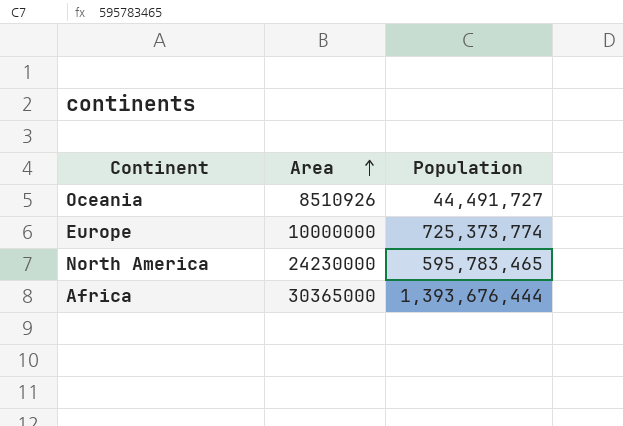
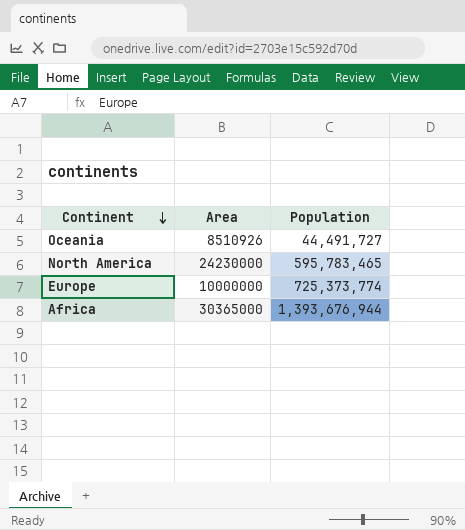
row order: Area ascending -> Continent descending
Africa | Population: 1,393,676,444 -> 1,393,676,944

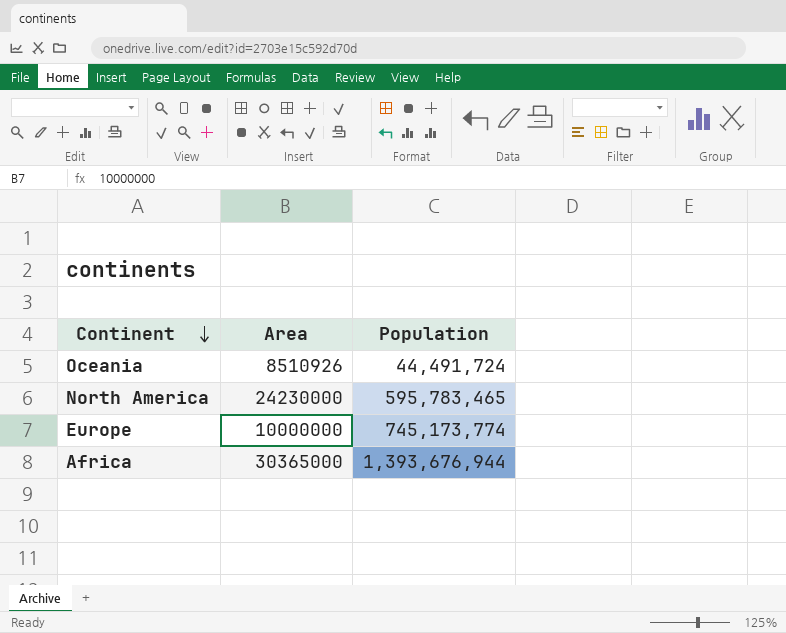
Oceania | Population: 44,491,727 -> 44,491,724
Europe | Population: 725,373,774 -> 745,173,774

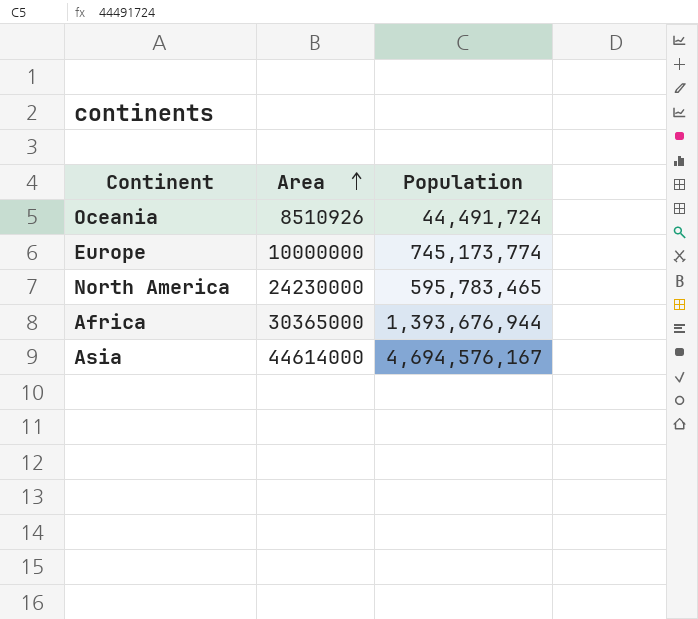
row order: Continent descending -> Area ascending
row Asia: none -> 44614000 | 4,694,576,167

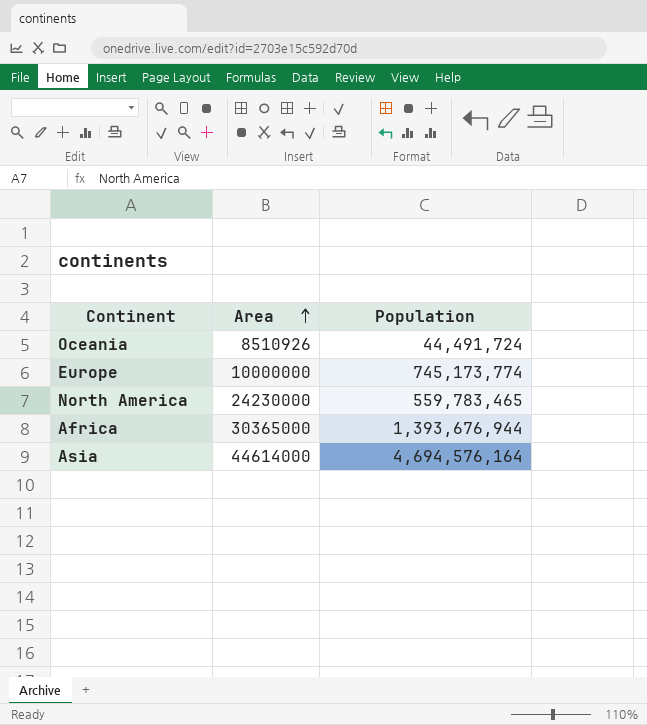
North America | Population: 595,783,465 -> 559,783,465
Asia | Population: 4,694,576,167 -> 4,694,576,164

